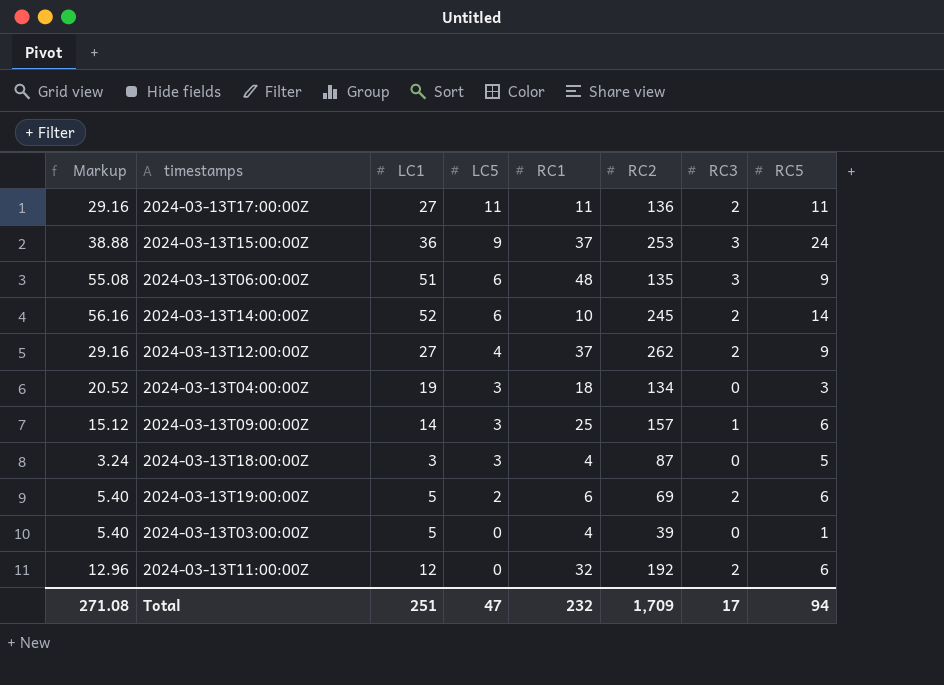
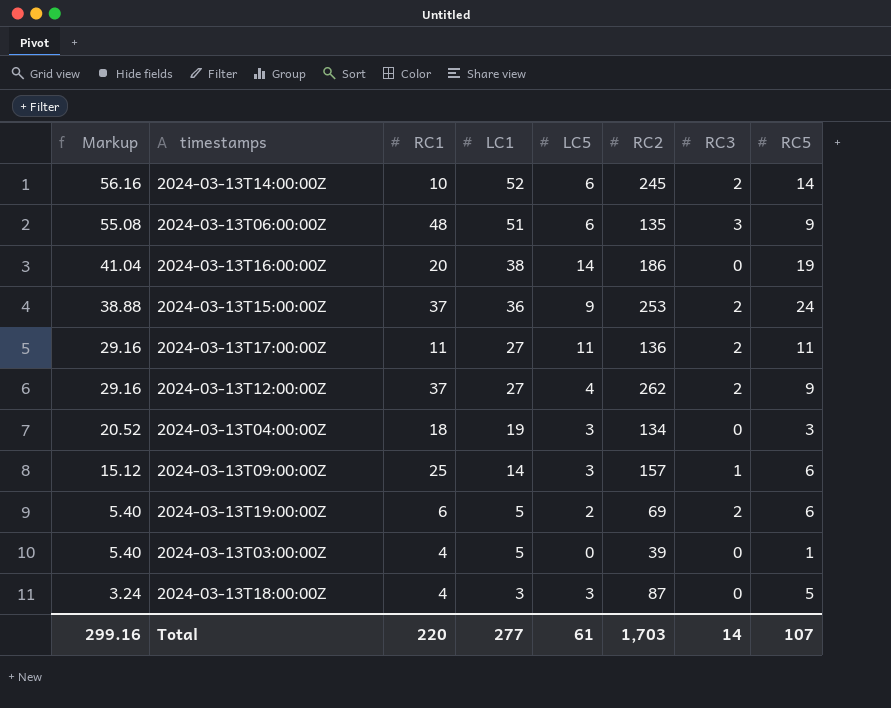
row order: LC5 descending -> Markup descending
column RC1 | position: 5 -> 3
row 2024-03-13T11:00:00Z: 12.96 | 12 | 0 | 32 | 192 | 2 | 6 -> none
row 2024-03-13T16:00:00Z: none -> 41.04 | 20 | 38 | 14 | 186 | 0 | 19
2024-03-13T15:00:00Z | RC3: 3 -> 2
Total | Markup: 271.08 -> 299.16
Total | RC1: 232 -> 220
Total | LC1: 251 -> 277
Total | LC5: 47 -> 61
Total | RC2: 1,709 -> 1,703
Total | RC3: 17 -> 14
Total | RC5: 94 -> 107

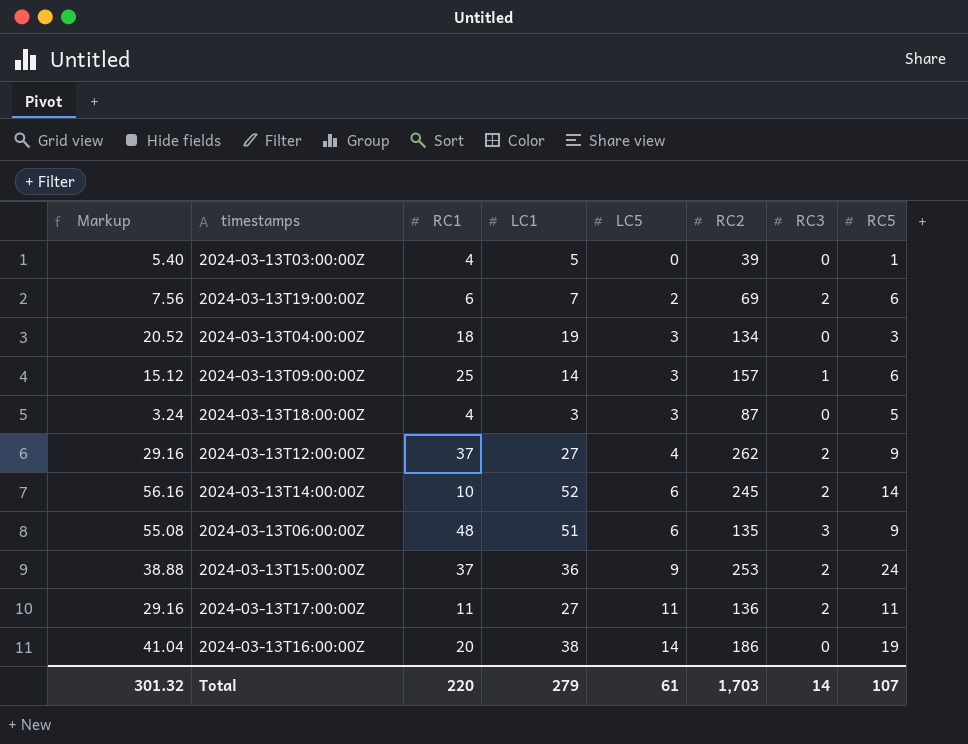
row order: Markup descending -> LC5 ascending
2024-03-13T19:00:00Z | Markup: 5.40 -> 7.56
2024-03-13T19:00:00Z | LC1: 5 -> 7
Total | Markup: 299.16 -> 301.32
Total | LC1: 277 -> 279

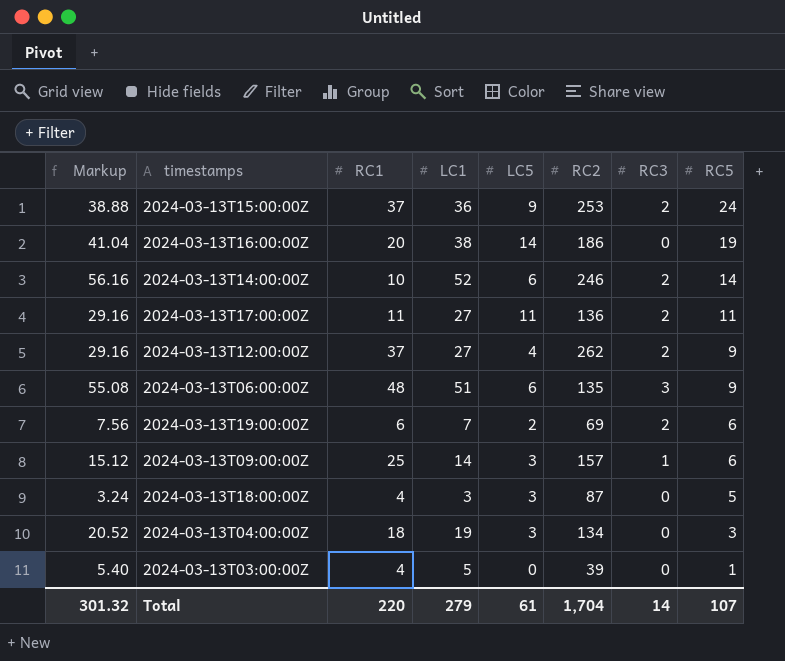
row order: LC5 ascending -> RC5 descending
2024-03-13T14:00:00Z | RC2: 245 -> 246
Total | RC2: 1,703 -> 1,704

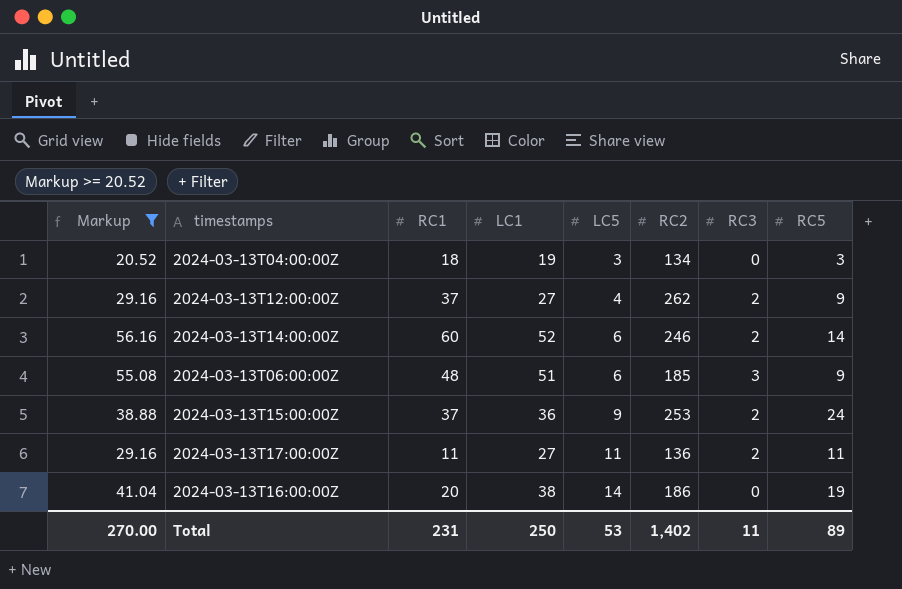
filter: none -> Markup >= 20.52
row order: RC5 descending -> LC5 ascending
2024-03-13T14:00:00Z | RC1: 10 -> 60
2024-03-13T06:00:00Z | RC2: 135 -> 185
Total | Markup: 301.32 -> 270.00
Total | RC1: 220 -> 231
Total | LC1: 279 -> 250
Total | LC5: 61 -> 53
Total | RC2: 1,704 -> 1,402
Total | RC3: 14 -> 11
Total | RC5: 107 -> 89

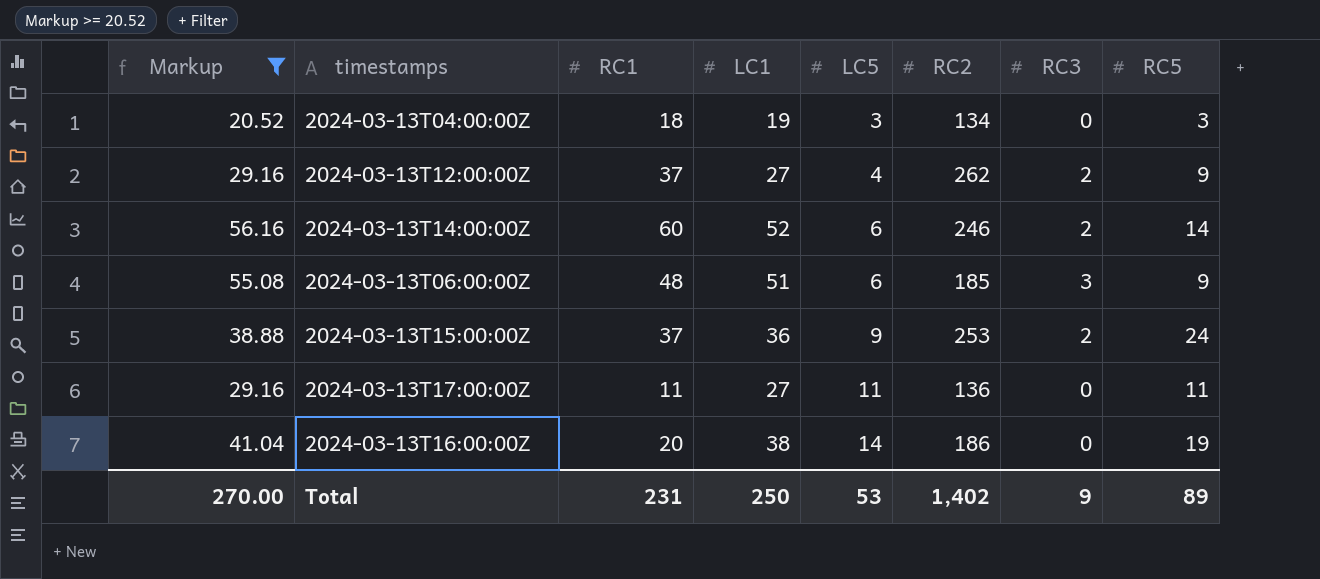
2024-03-13T17:00:00Z | RC3: 2 -> 0
Total | RC3: 11 -> 9

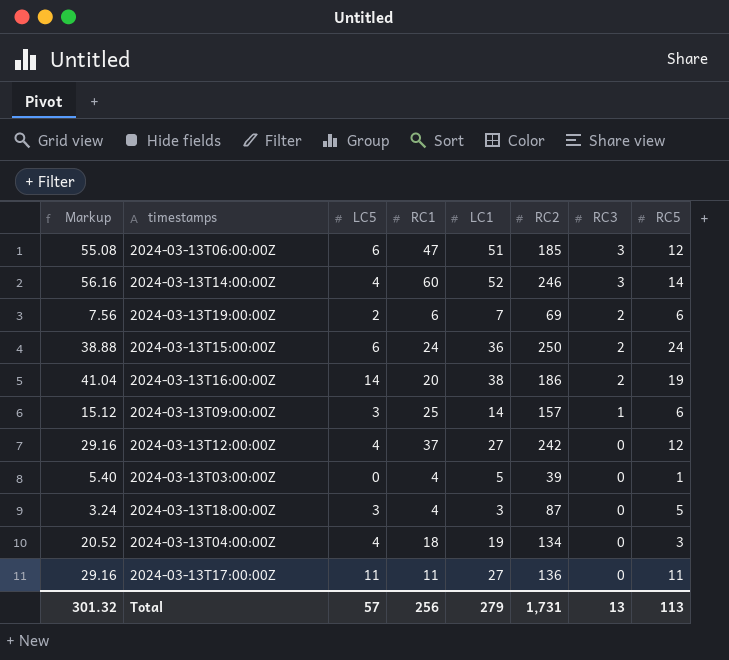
filter: Markup >= 20.52 -> none
row order: LC5 ascending -> RC3 descending
column LC5 | position: 5 -> 3
2024-03-13T06:00:00Z | RC1: 48 -> 47
2024-03-13T06:00:00Z | RC5: 9 -> 12
2024-03-13T14:00:00Z | LC5: 6 -> 4
2024-03-13T14:00:00Z | RC3: 2 -> 3
2024-03-13T15:00:00Z | LC5: 9 -> 6
2024-03-13T15:00:00Z | RC1: 37 -> 24
2024-03-13T15:00:00Z | RC2: 253 -> 250
2024-03-13T16:00:00Z | RC3: 0 -> 2
2024-03-13T12:00:00Z | RC2: 262 -> 242
2024-03-13T12:00:00Z | RC3: 2 -> 0
2024-03-13T12:00:00Z | RC5: 9 -> 12
2024-03-13T04:00:00Z | LC5: 3 -> 4
Total | Markup: 270.00 -> 301.32
Total | LC5: 53 -> 57
Total | RC1: 231 -> 256
Total | LC1: 250 -> 279
Total | RC2: 1,402 -> 1,731
Total | RC3: 9 -> 13
Total | RC5: 89 -> 113

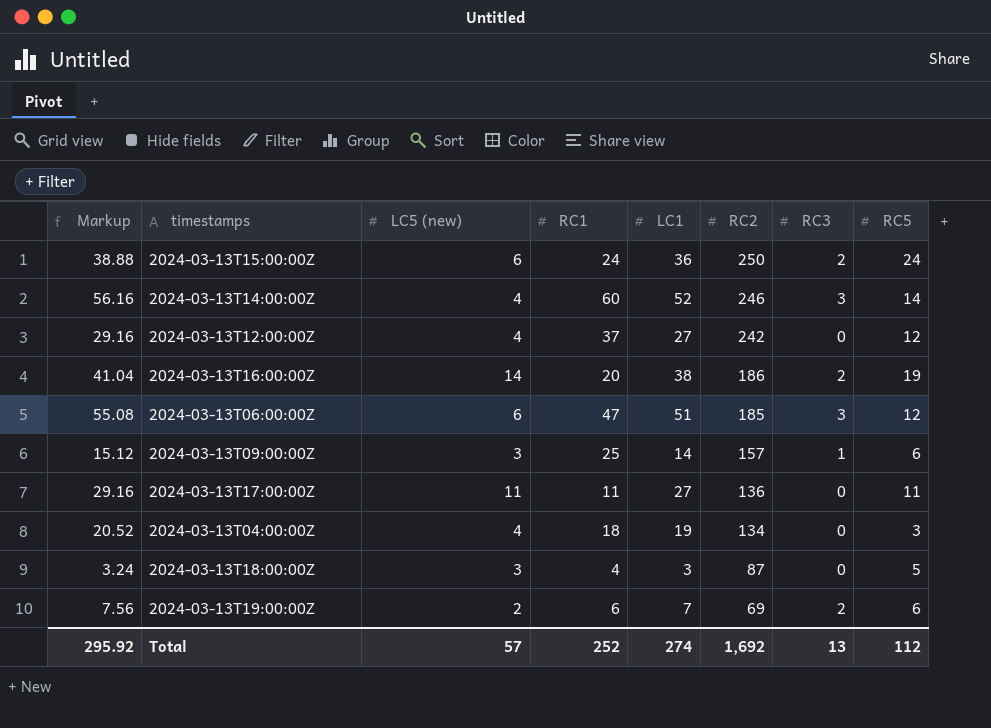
row order: RC3 descending -> RC2 descending
column name: LC5 -> LC5 (new)
row 2024-03-13T03:00:00Z: 5.40 | 0 | 4 | 5 | 39 | 0 | 1 -> none
Total | Markup: 301.32 -> 295.92
Total | RC1: 256 -> 252
Total | LC1: 279 -> 274
Total | RC2: 1,731 -> 1,692
Total | RC5: 113 -> 112

